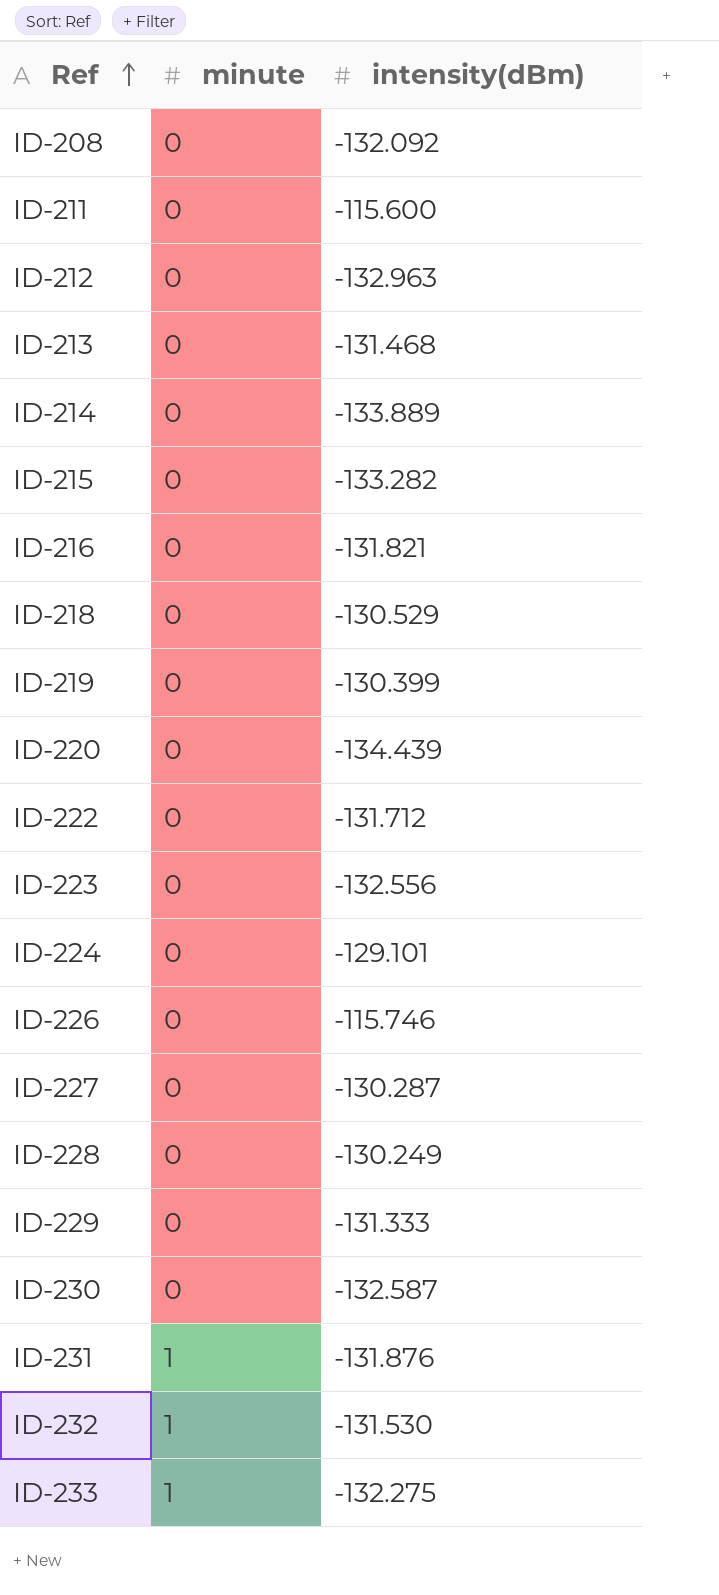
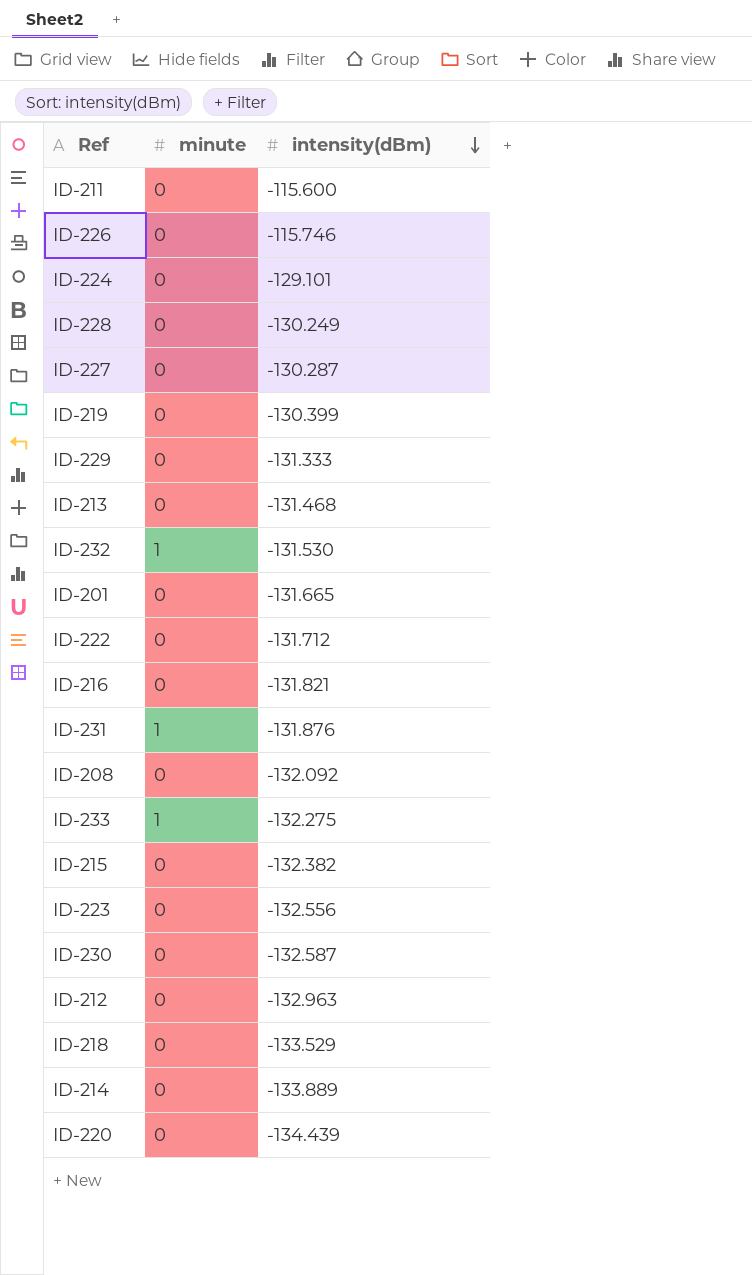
row order: Ref ascending -> intensity(dBm) descending
row ID-201: none -> 0 | -131.665
ID-215 | intensity(dBm): -133.282 -> -132.382
ID-218 | intensity(dBm): -130.529 -> -133.529

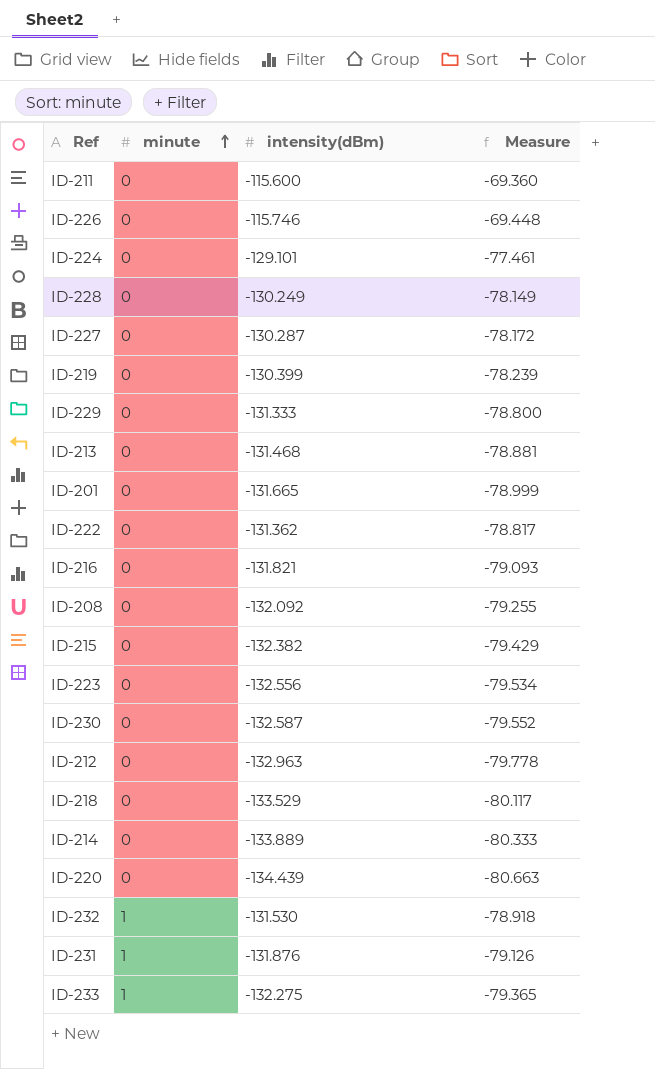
row order: intensity(dBm) descending -> minute ascending
column Measure | formula: none -> [intensity(dBm)] * 0.6
ID-222 | intensity(dBm): -131.712 -> -131.362

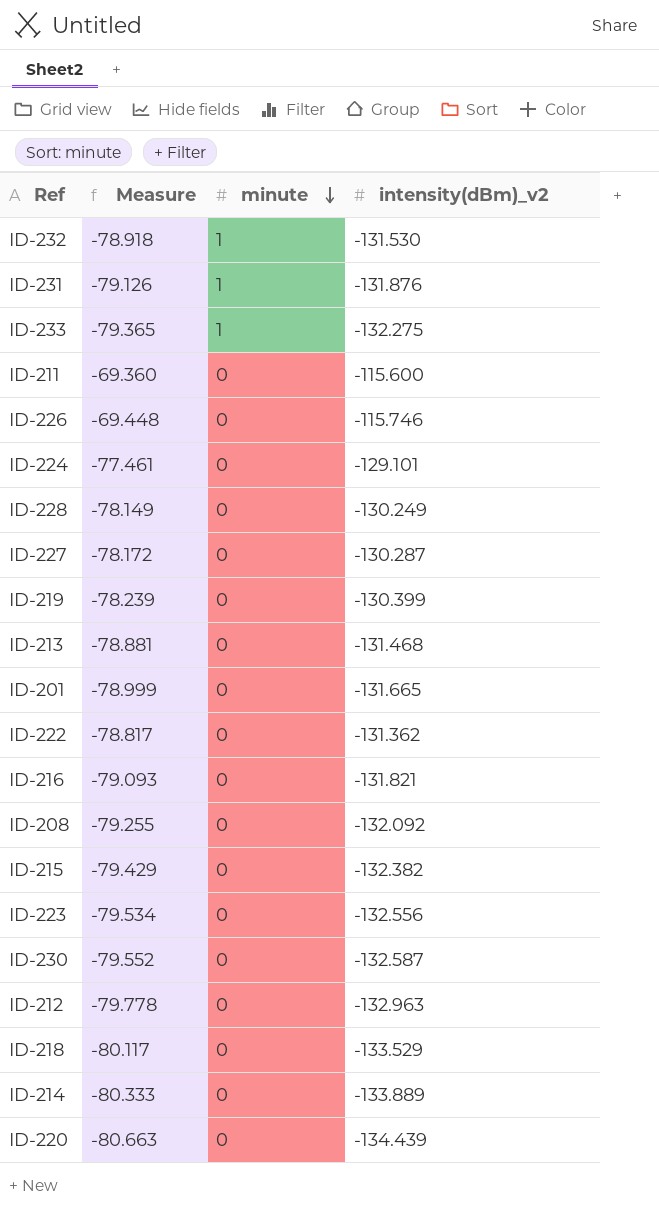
row order: minute ascending -> minute descending
column Measure | position: 4 -> 2
column name: intensity(dBm) -> intensity(dBm)_v2
row ID-229: 0 | -131.333 | -78.800 -> none

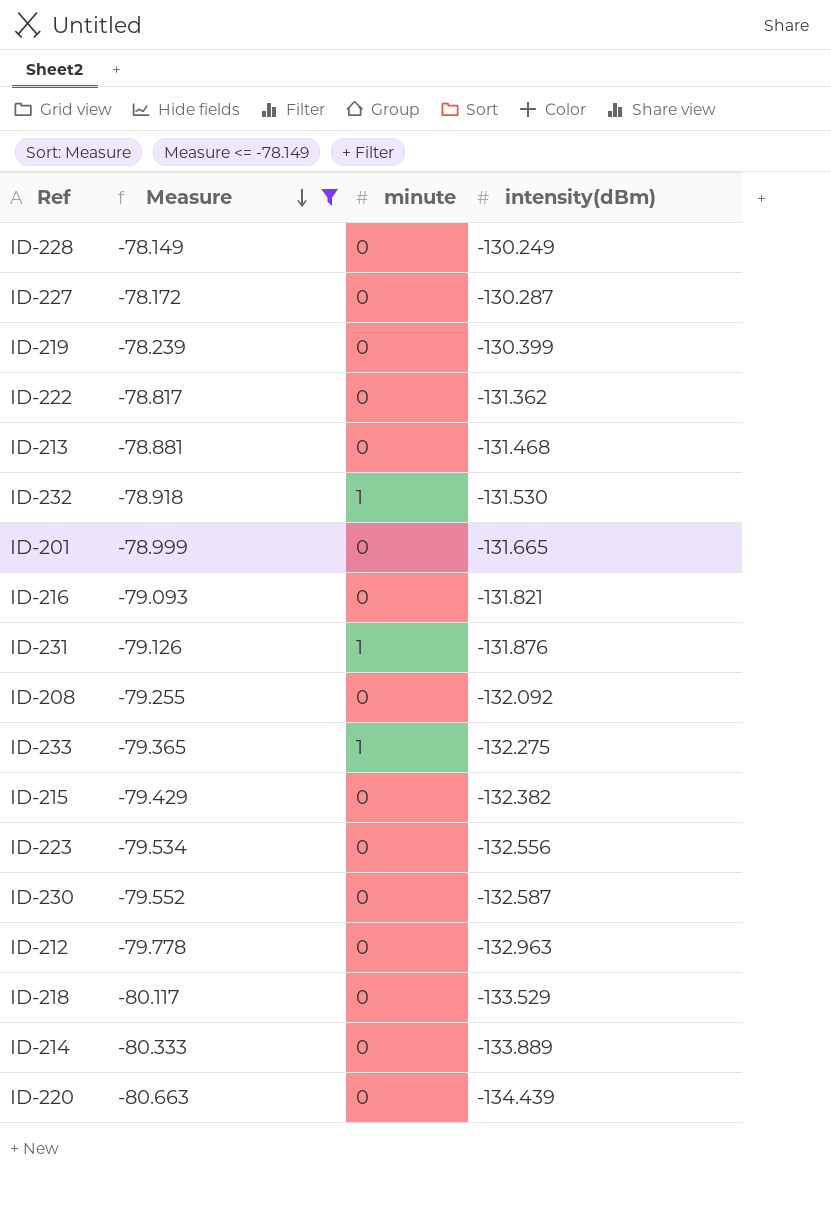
filter: none -> Measure <= -78.149
row order: minute descending -> Measure descending
column name: intensity(dBm)_v2 -> intensity(dBm)

